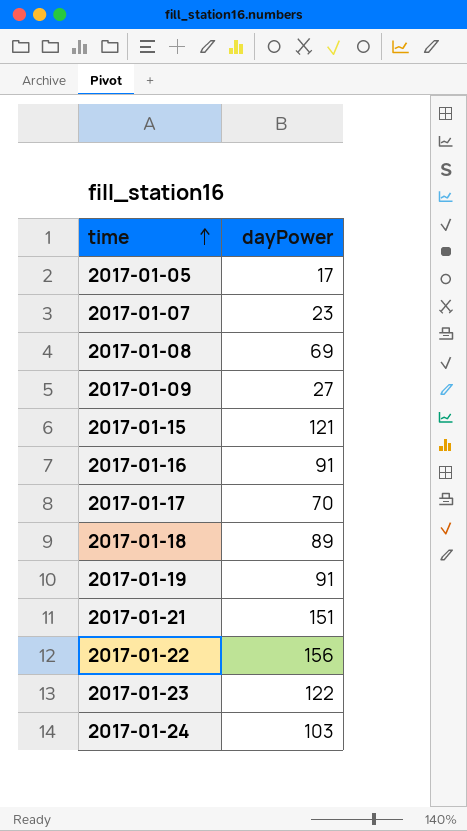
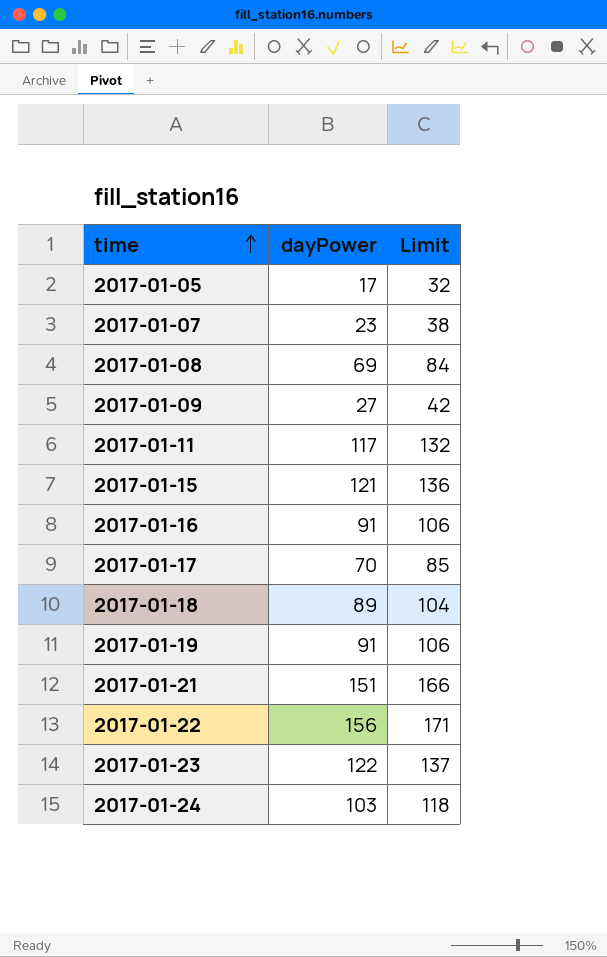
column Limit | formula: none -> [dayPower] + 15
row 2017-01-11: none -> 117 | 132

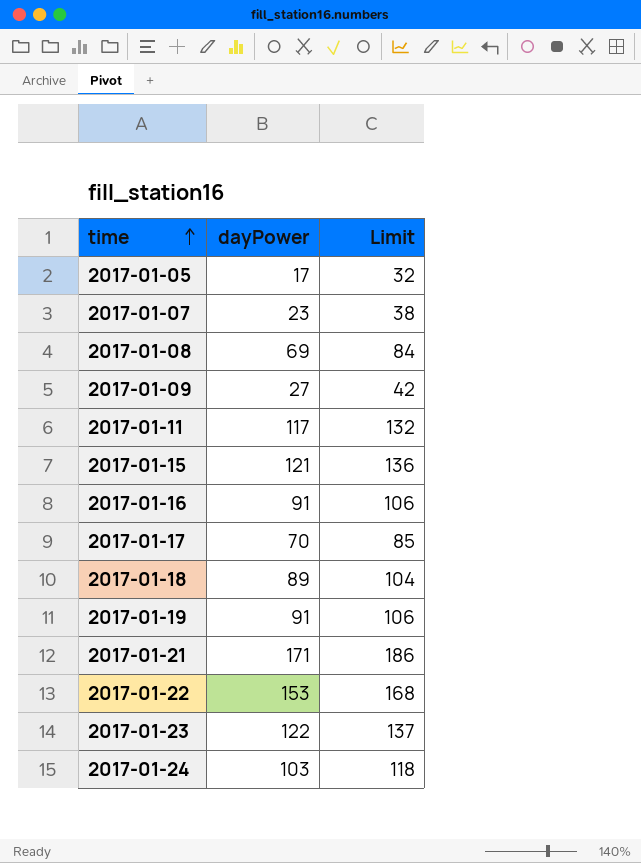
2017-01-21 | dayPower: 151 -> 171
2017-01-21 | Limit: 166 -> 186
2017-01-22 | dayPower: 156 -> 153
2017-01-22 | Limit: 171 -> 168

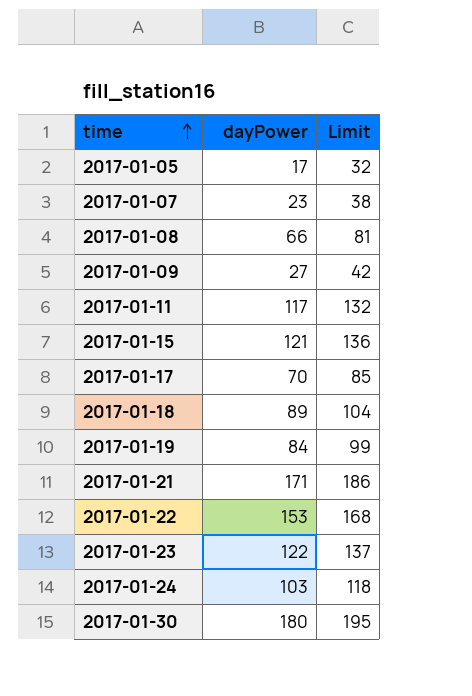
row 2017-01-16: 91 | 106 -> none
2017-01-08 | dayPower: 69 -> 66
2017-01-08 | Limit: 84 -> 81
2017-01-19 | dayPower: 91 -> 84
2017-01-19 | Limit: 106 -> 99
row 2017-01-30: none -> 180 | 195

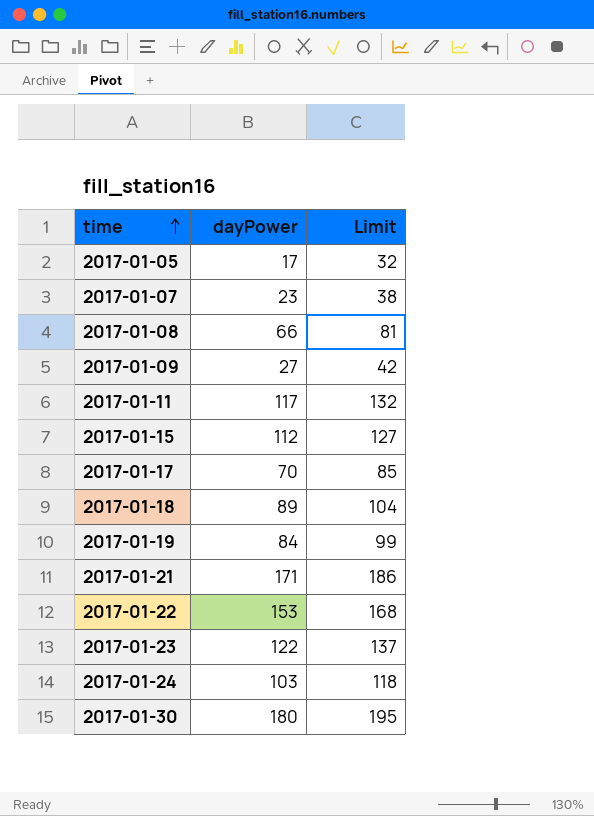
2017-01-15 | dayPower: 121 -> 112
2017-01-15 | Limit: 136 -> 127

